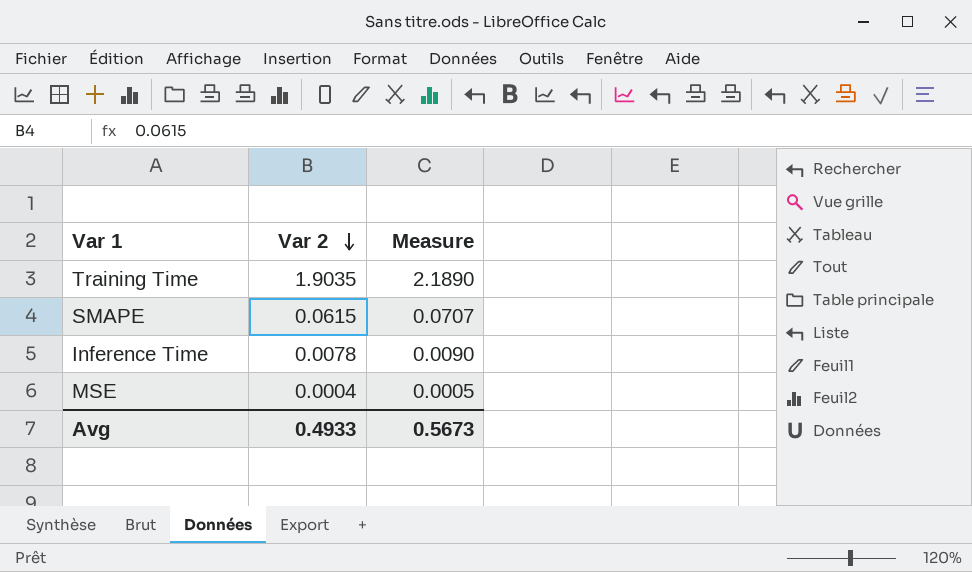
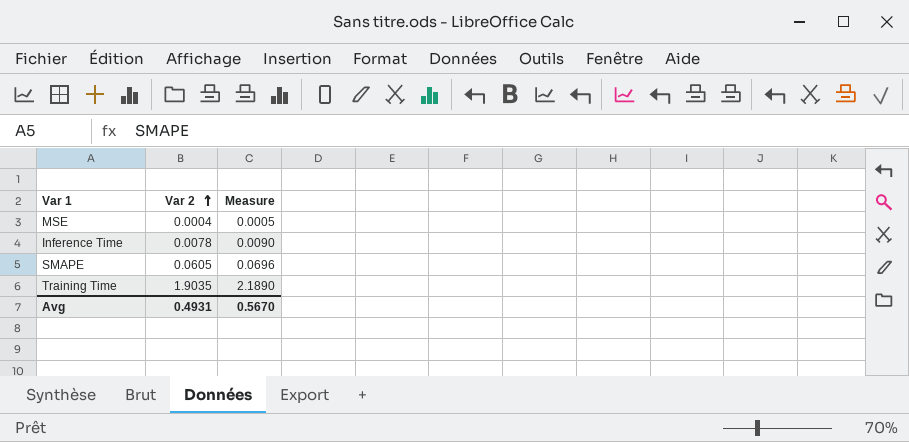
row order: Var 2 descending -> Var 2 ascending
SMAPE | Var 2: 0.0615 -> 0.0605
SMAPE | Measure: 0.0707 -> 0.0696
Avg | Var 2: 0.4933 -> 0.4931
Avg | Measure: 0.5673 -> 0.5670

